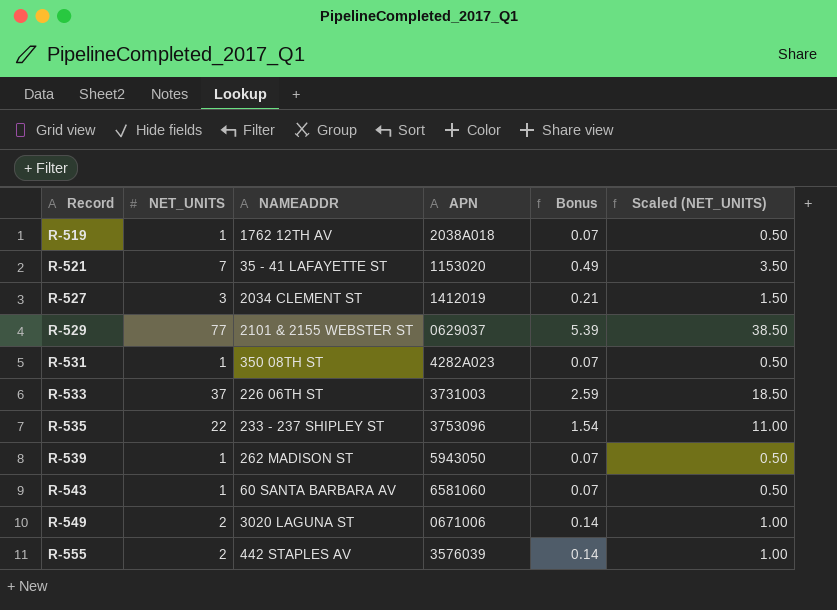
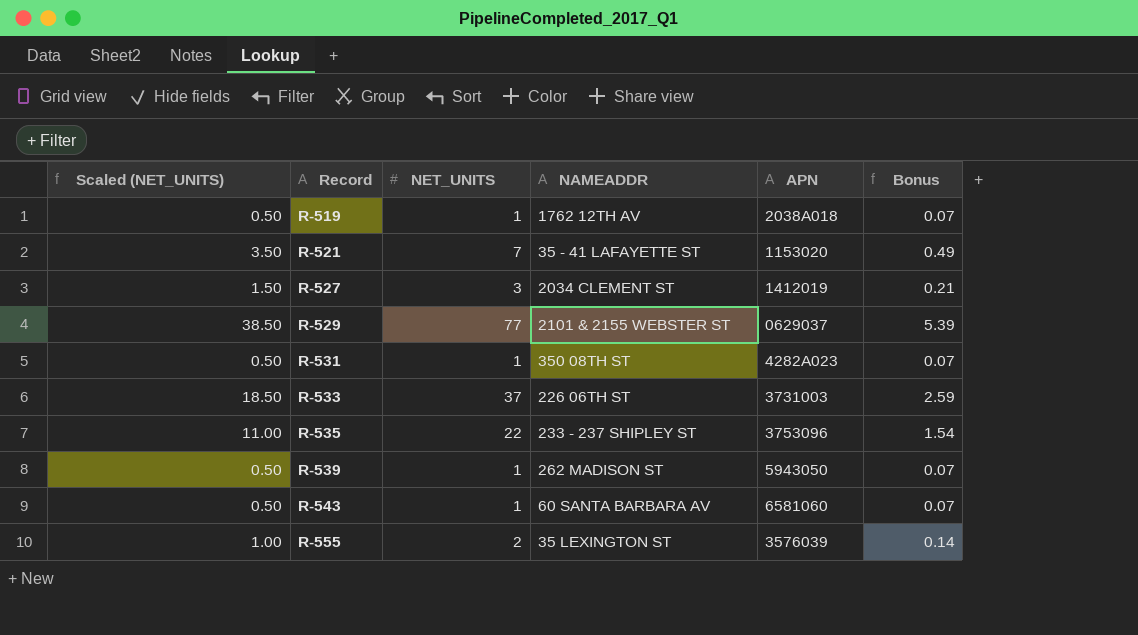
column Scaled (NET_UNITS) | position: 6 -> 1
row R-549: 2 | 3020 LAGUNA ST | 0671006 | 0.14 | 1.00 -> none
R-555 | NAMEADDR: 442 STAPLES AV -> 35 LEXINGTON ST

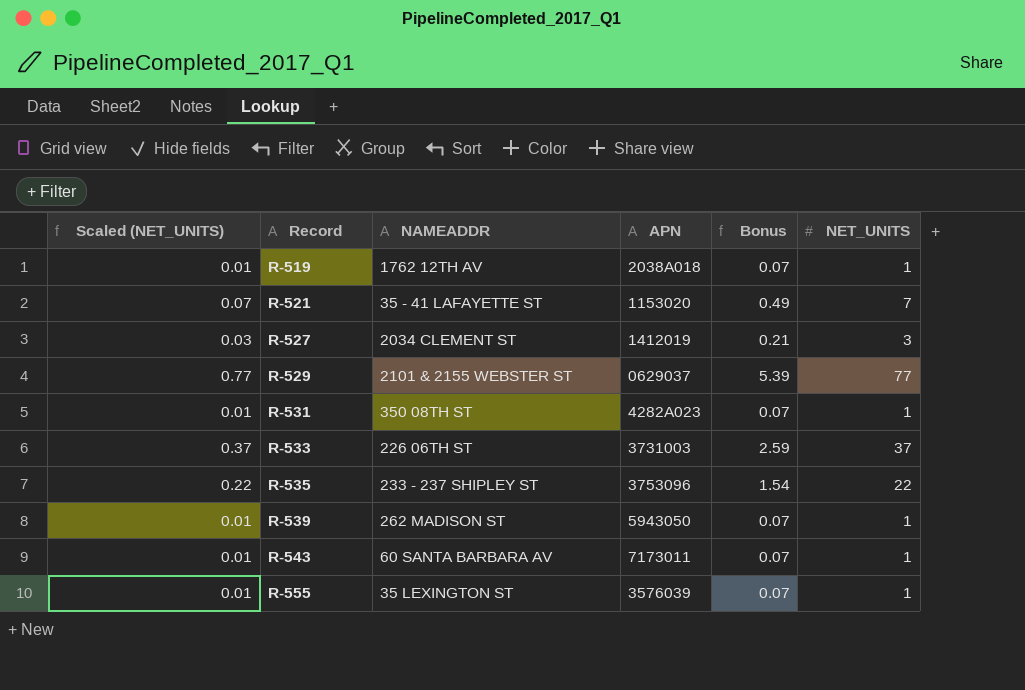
column Scaled (NET_UNITS) | formula: [NET_UNITS] * 0.5 -> [NET_UNITS] * 0.01
column NET_UNITS | position: 3 -> 6
R-543 | APN: 6581060 -> 7173011
R-555 | Bonus: 0.14 -> 0.07
R-555 | NET_UNITS: 2 -> 1

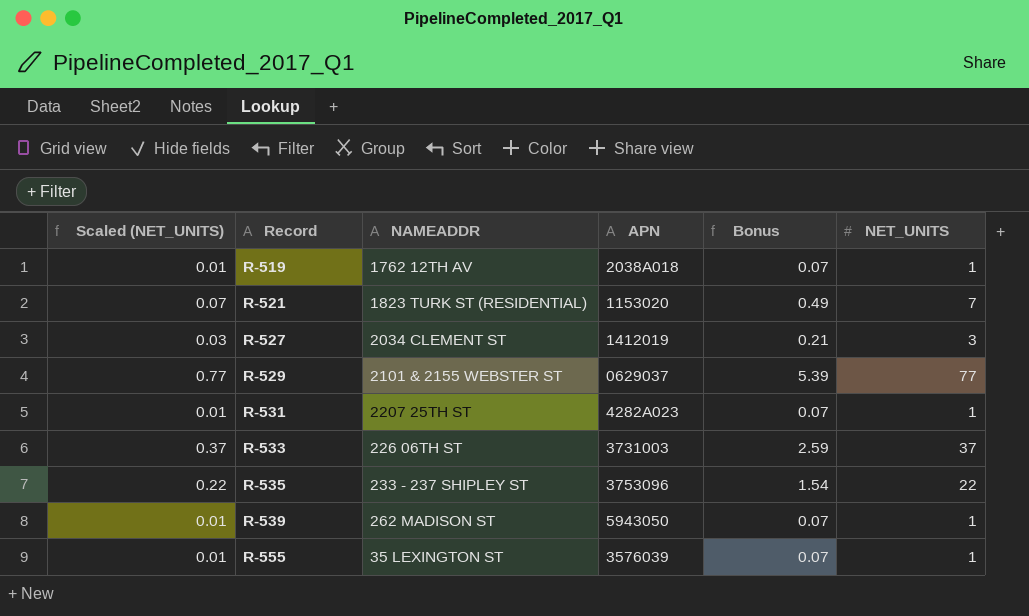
row R-543: 0.01 | 60 SANTA BARBARA AV | 7173011 | 0.07 | 1 -> none
R-521 | NAMEADDR: 35 - 41 LAFAYETTE ST -> 1823 TURK ST (RESIDENTIAL)
R-531 | NAMEADDR: 350 08TH ST -> 2207 25TH ST

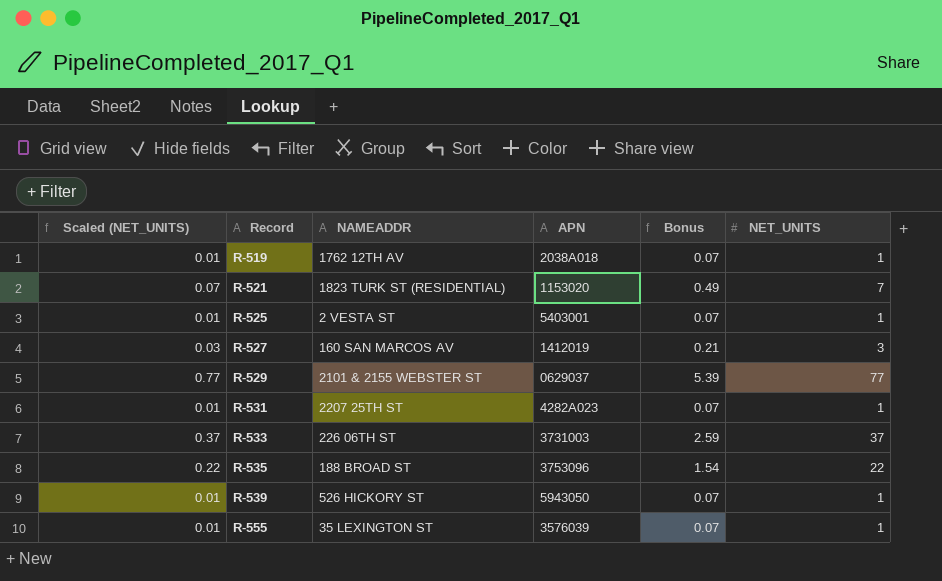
row R-525: none -> 0.01 | 2 VESTA ST | 5403001 | 0.07 | 1
R-527 | NAMEADDR: 2034 CLEMENT ST -> 160 SAN MARCOS AV
R-535 | NAMEADDR: 233 - 237 SHIPLEY ST -> 188 BROAD ST
R-539 | NAMEADDR: 262 MADISON ST -> 526 HICKORY ST

